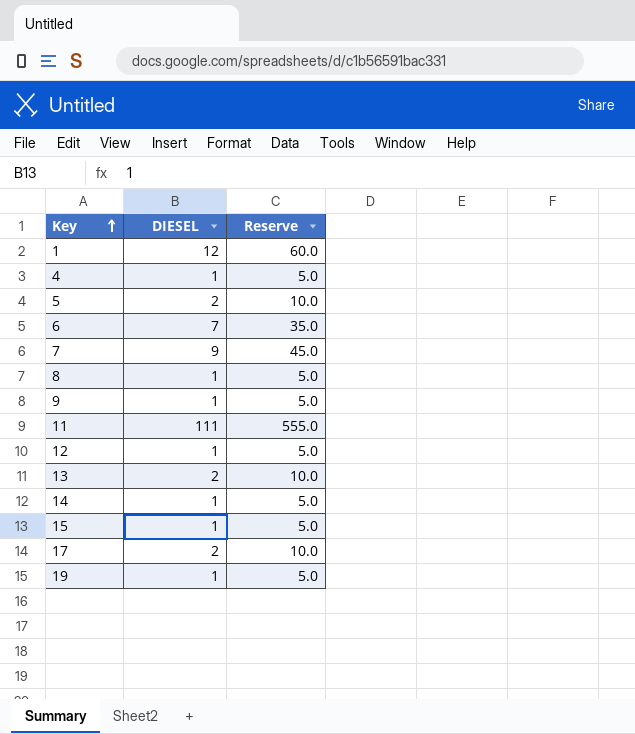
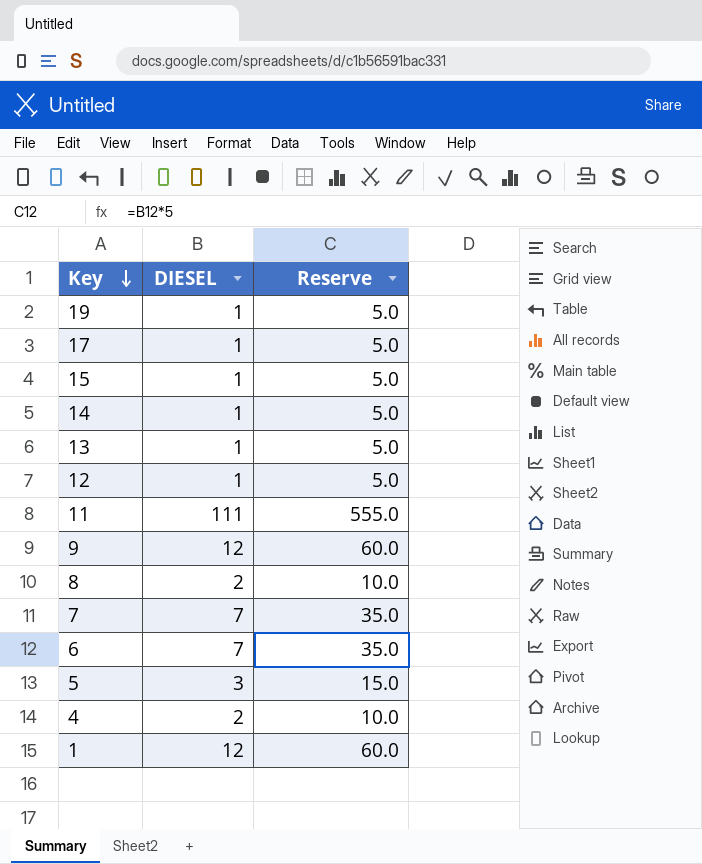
row order: Key ascending -> Key descending
17 | DIESEL: 2 -> 1
17 | Reserve: 10.0 -> 5.0
13 | DIESEL: 2 -> 1
13 | Reserve: 10.0 -> 5.0
9 | DIESEL: 1 -> 12
9 | Reserve: 5.0 -> 60.0
8 | DIESEL: 1 -> 2
8 | Reserve: 5.0 -> 10.0
7 | DIESEL: 9 -> 7
7 | Reserve: 45.0 -> 35.0
5 | DIESEL: 2 -> 3
5 | Reserve: 10.0 -> 15.0
4 | DIESEL: 1 -> 2
4 | Reserve: 5.0 -> 10.0

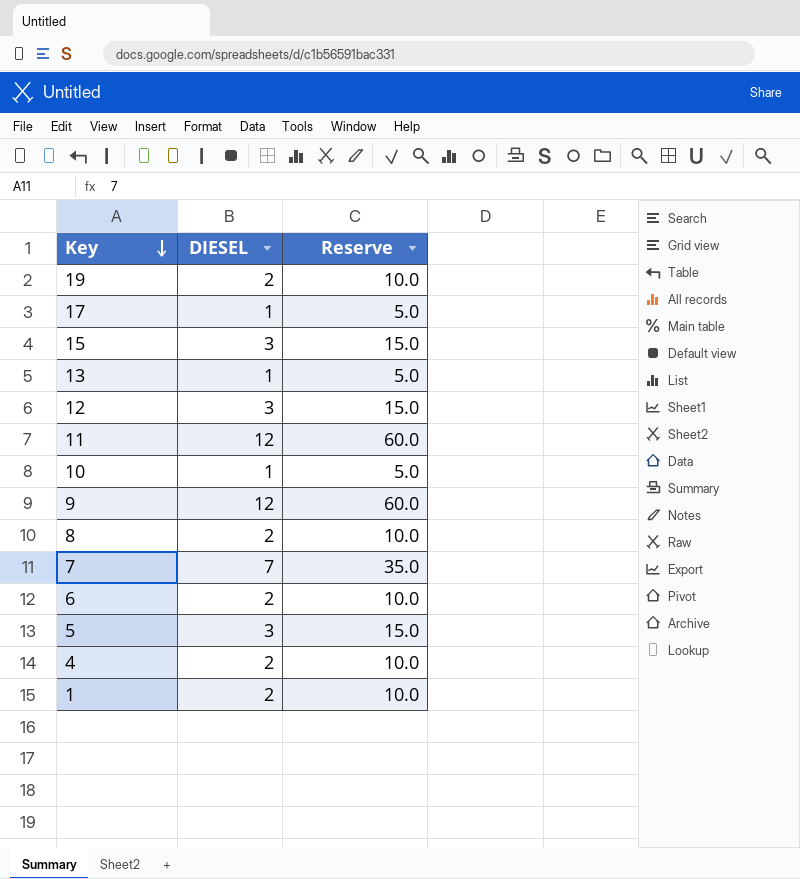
row 14: 1 | 5.0 -> none
19 | DIESEL: 1 -> 2
19 | Reserve: 5.0 -> 10.0
15 | DIESEL: 1 -> 3
15 | Reserve: 5.0 -> 15.0
12 | DIESEL: 1 -> 3
12 | Reserve: 5.0 -> 15.0
11 | DIESEL: 111 -> 12
11 | Reserve: 555.0 -> 60.0
row 10: none -> 1 | 5.0
6 | DIESEL: 7 -> 2
6 | Reserve: 35.0 -> 10.0
1 | DIESEL: 12 -> 2
1 | Reserve: 60.0 -> 10.0

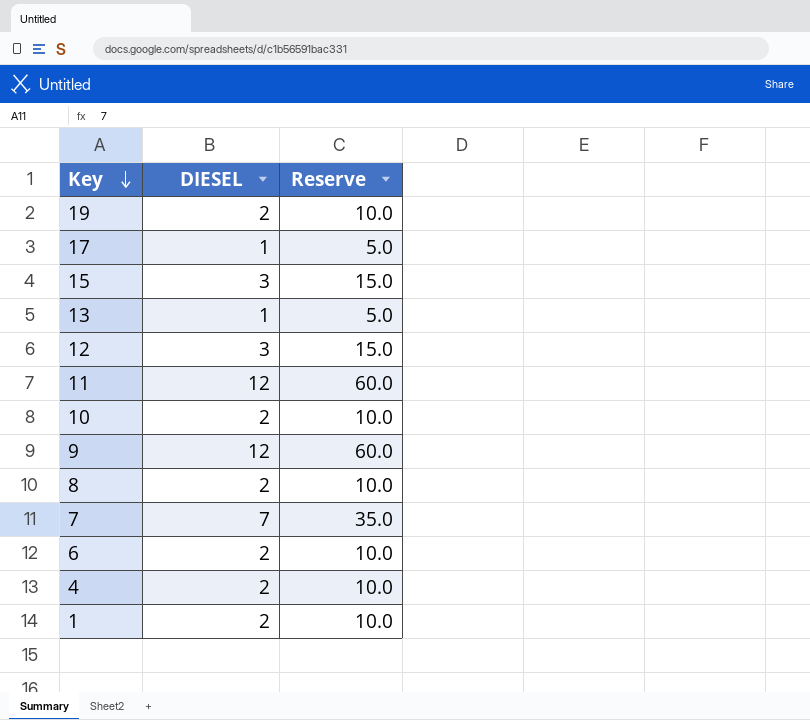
row 5: 3 | 15.0 -> none
10 | DIESEL: 1 -> 2
10 | Reserve: 5.0 -> 10.0

